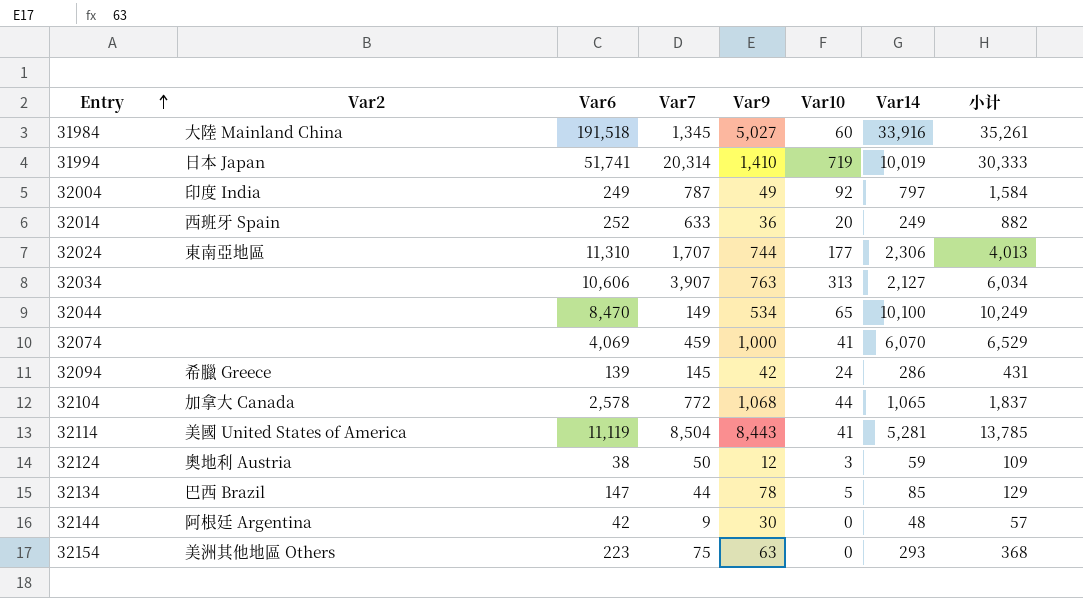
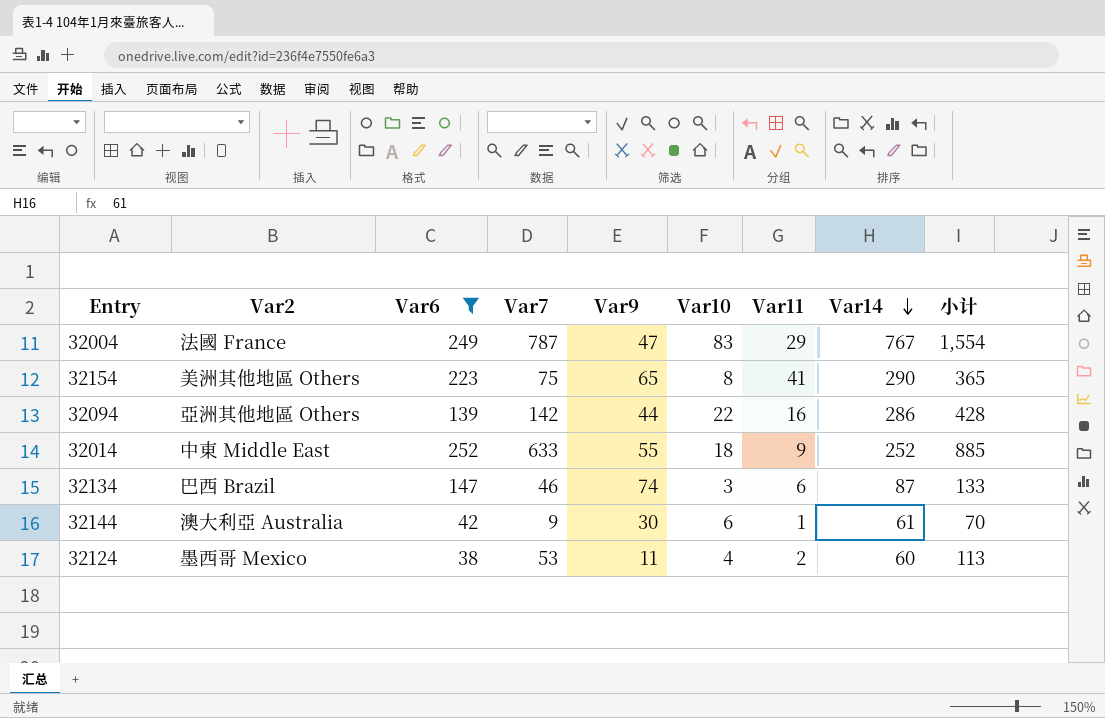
filter: none -> Var6 <= 252
row order: Entry ascending -> Var14 descending
column Var11 | position: none -> 7
32004 | Var2: 印度 India -> 法國 France
32004 | Var9: 49 -> 47
32004 | Var10: 92 -> 83
32004 | Var14: 797 -> 767
32004 | 小计: 1,584 -> 1,554
32154 | Var9: 63 -> 65
32154 | Var10: 0 -> 8
32154 | Var14: 293 -> 290
32154 | 小计: 368 -> 365
32094 | Var2: 希臘 Greece -> 亞洲其他地區 Others
32094 | Var7: 145 -> 142
32094 | Var9: 42 -> 44
32094 | Var10: 24 -> 22
32094 | 小计: 431 -> 428
32014 | Var2: 西班牙 Spain -> 中東 Middle East
32014 | Var9: 36 -> 55
32014 | Var10: 20 -> 18
32014 | Var14: 249 -> 252
32014 | 小计: 882 -> 885
32134 | Var7: 44 -> 46
32134 | Var9: 78 -> 74
32134 | Var10: 5 -> 3
32134 | Var14: 85 -> 87
32134 | 小计: 129 -> 133
32144 | Var2: 阿根廷 Argentina -> 澳大利亞 Australia
32144 | Var10: 0 -> 6
32144 | Var14: 48 -> 61
32144 | 小计: 57 -> 70
32124 | Var2: 奧地利 Austria -> 墨西哥 Mexico
32124 | Var7: 50 -> 53
32124 | Var9: 12 -> 11
32124 | Var10: 3 -> 4
32124 | Var14: 59 -> 60
32124 | 小计: 109 -> 113

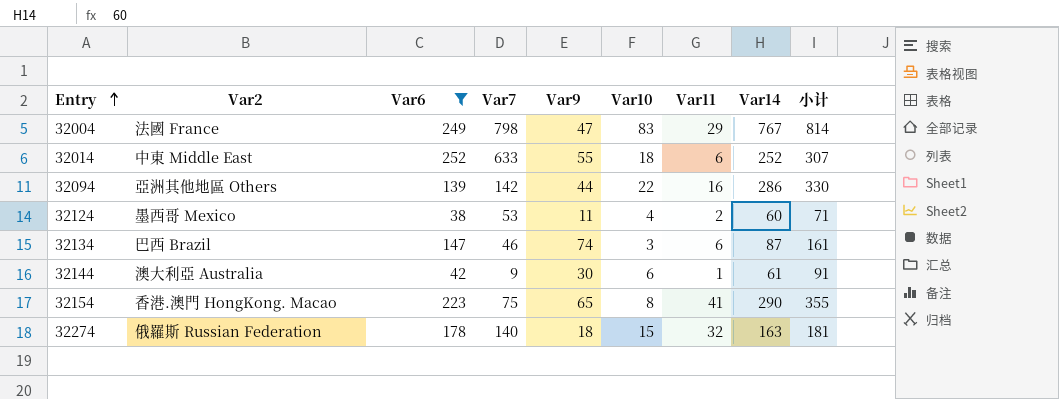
row order: Var14 descending -> Entry ascending
column 小计 | formula: [Var7] + [Var14] -> [Var9] + [Var14]
32004 | Var7: 787 -> 798
32014 | Var11: 9 -> 6
32154 | Var2: 美洲其他地區 Others -> 香港.澳門 HongKong. Macao
row 32274: none -> 俄羅斯 Russian Federation | 178 | 140 | 18 | 15 | 32 | 163 | 181

